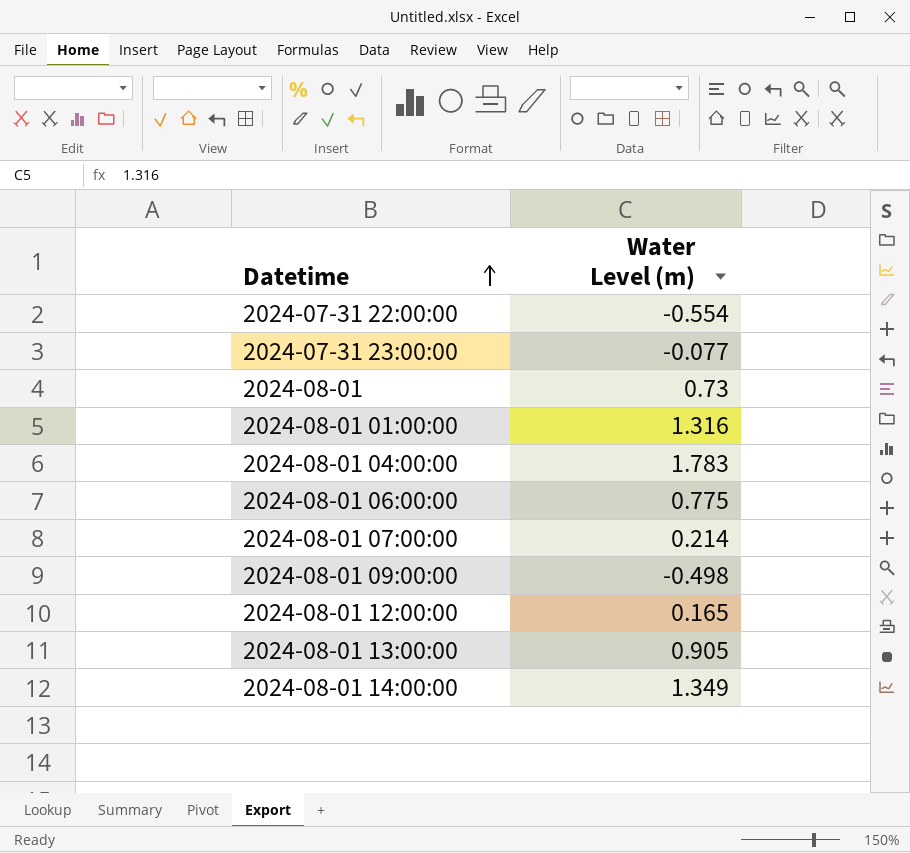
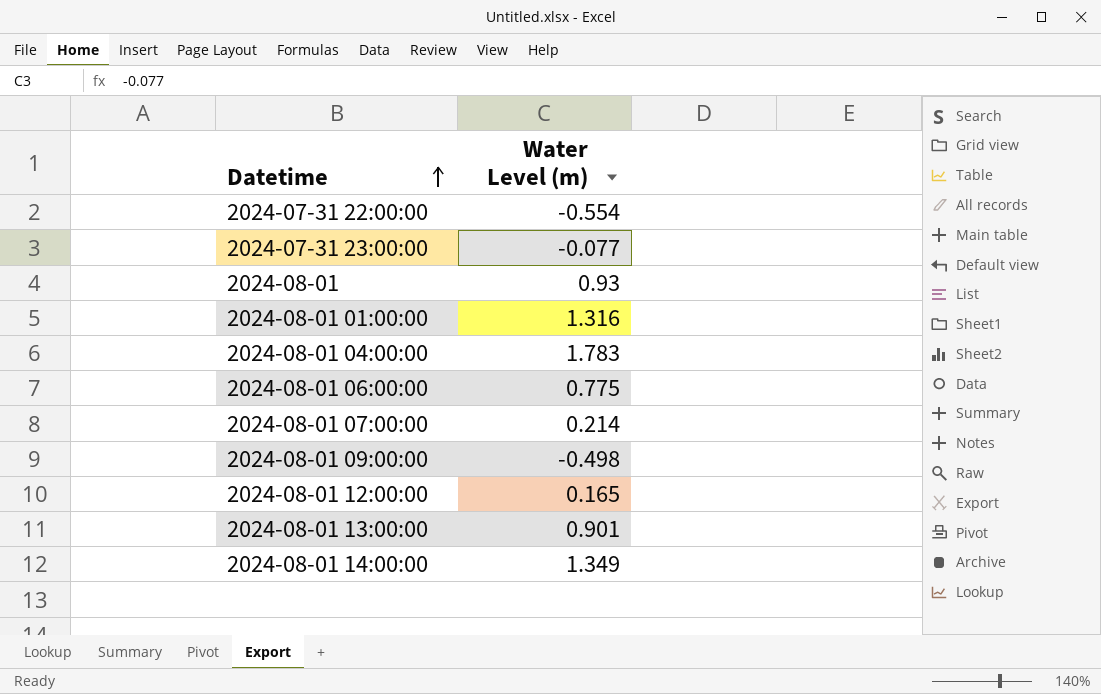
2024-08-01 | Water Level (m): 0.73 -> 0.93
2024-08-01 13:00:00 | Water Level (m): 0.905 -> 0.901

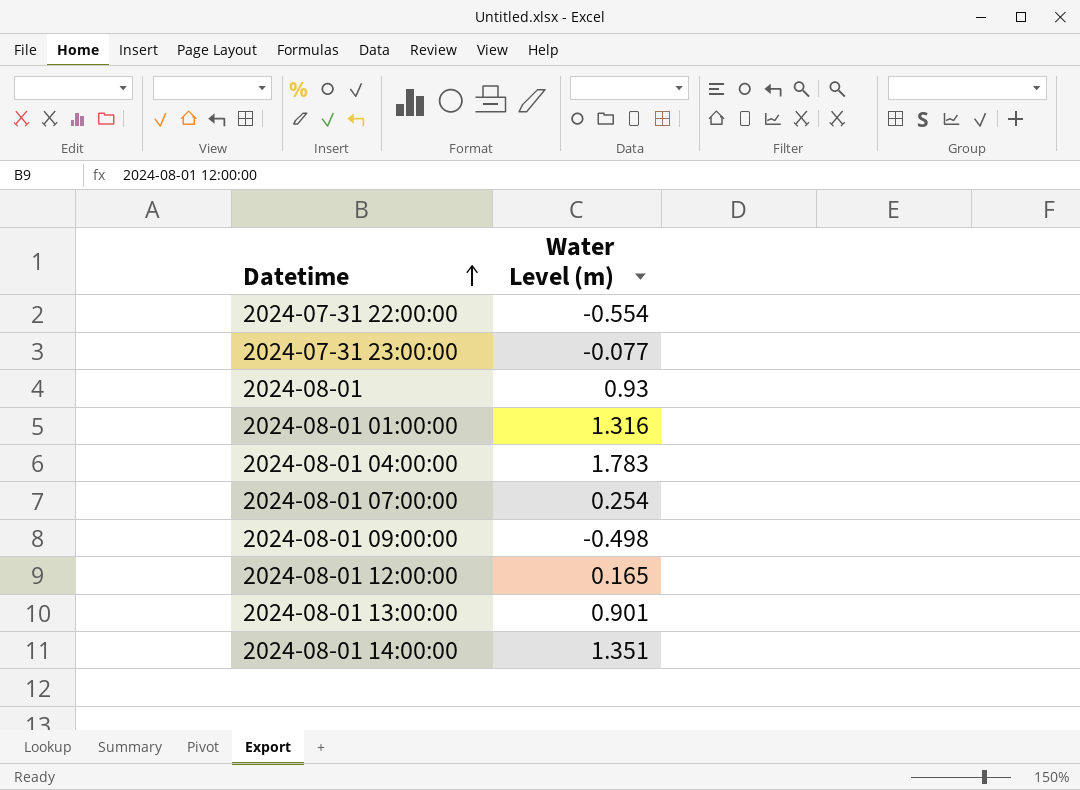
row 2024-08-01 06:00:00: 0.775 -> none
2024-08-01 07:00:00 | Water Level (m): 0.214 -> 0.254
2024-08-01 14:00:00 | Water Level (m): 1.349 -> 1.351

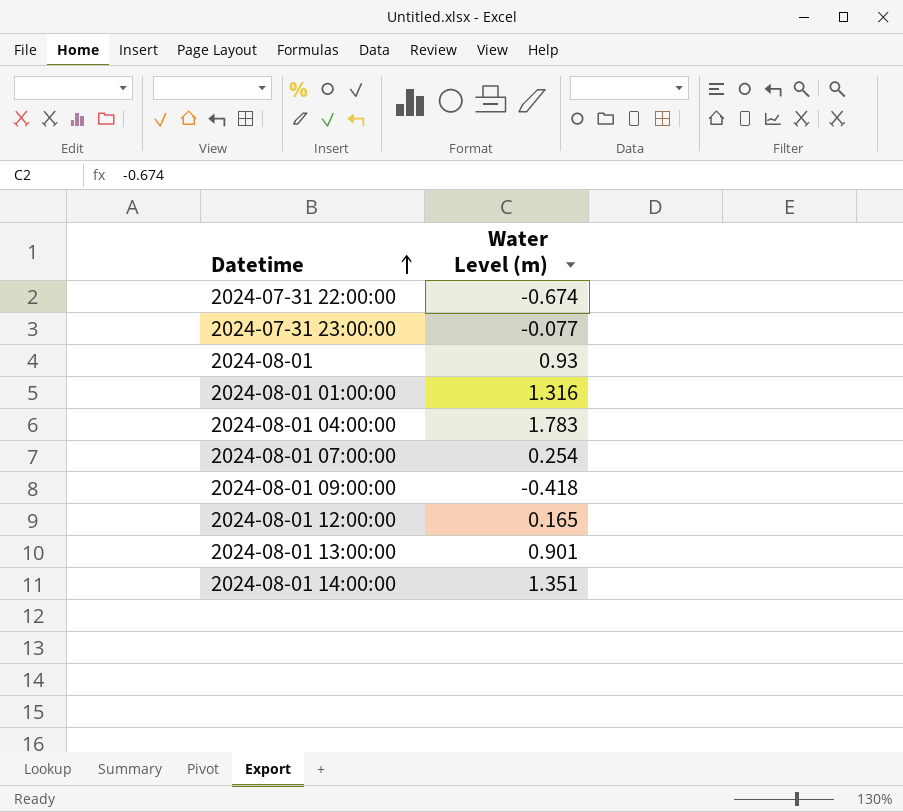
2024-07-31 22:00:00 | Water Level (m): -0.554 -> -0.674
2024-08-01 09:00:00 | Water Level (m): -0.498 -> -0.418

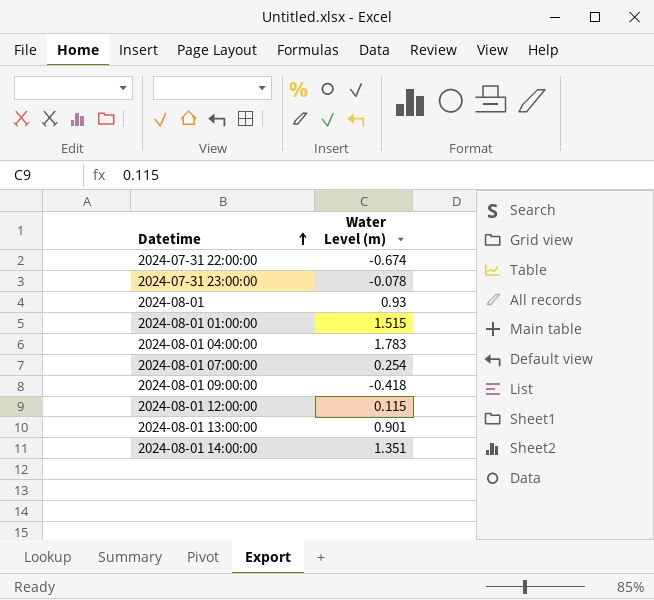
2024-07-31 23:00:00 | Water Level (m): -0.077 -> -0.078
2024-08-01 01:00:00 | Water Level (m): 1.316 -> 1.515
2024-08-01 12:00:00 | Water Level (m): 0.165 -> 0.115

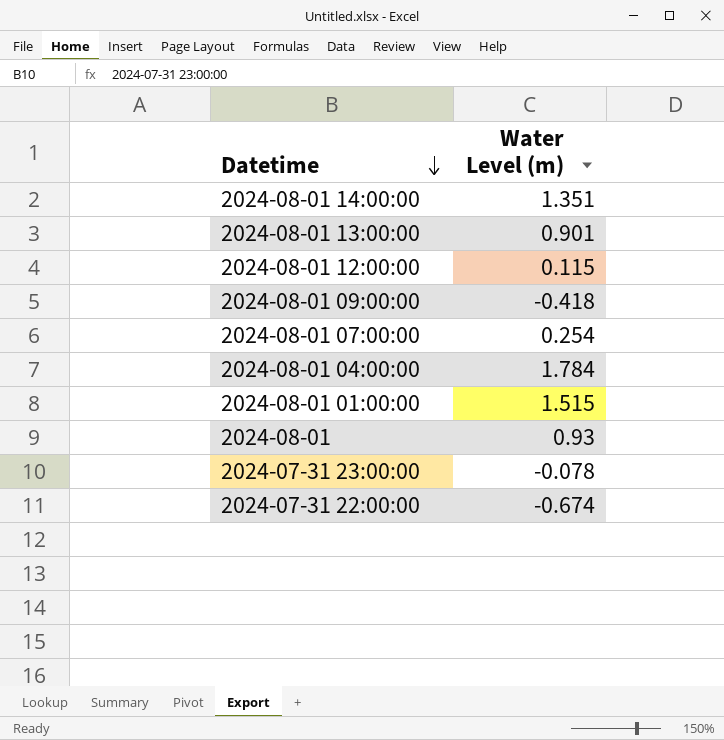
row order: Datetime ascending -> Datetime descending
2024-08-01 04:00:00 | Water Level (m): 1.783 -> 1.784

